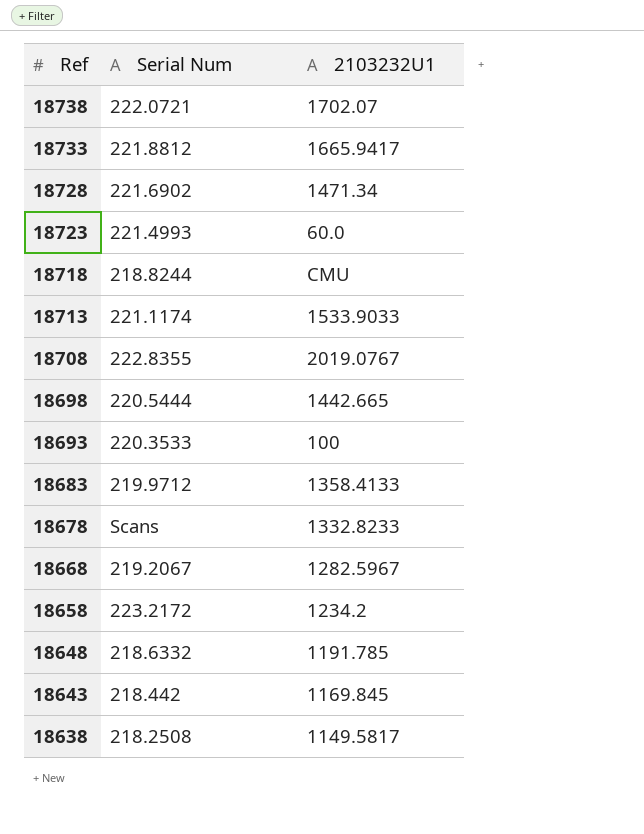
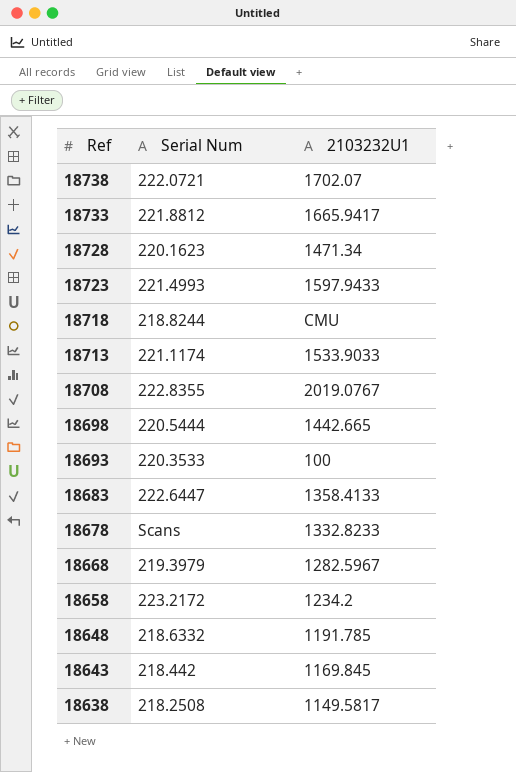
18728 | Serial Num: 221.6902 -> 220.1623
18723 | 2103232U1: 60.0 -> 1597.9433
18683 | Serial Num: 219.9712 -> 222.6447
18668 | Serial Num: 219.2067 -> 219.3979

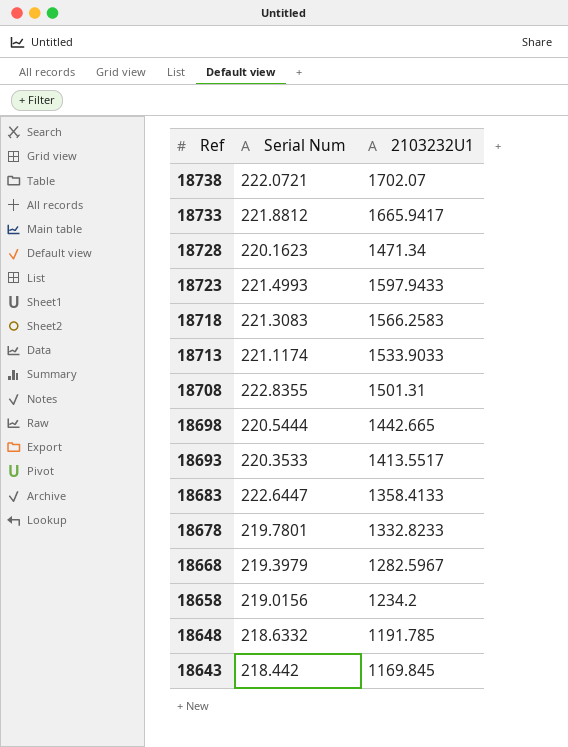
row 18638: 218.2508 | 1149.5817 -> none
18718 | Serial Num: 218.8244 -> 221.3083
18718 | 2103232U1: CMU -> 1566.2583
18708 | 2103232U1: 2019.0767 -> 1501.31
18693 | 2103232U1: 100 -> 1413.5517
18678 | Serial Num: Scans -> 219.7801
18658 | Serial Num: 223.2172 -> 219.0156

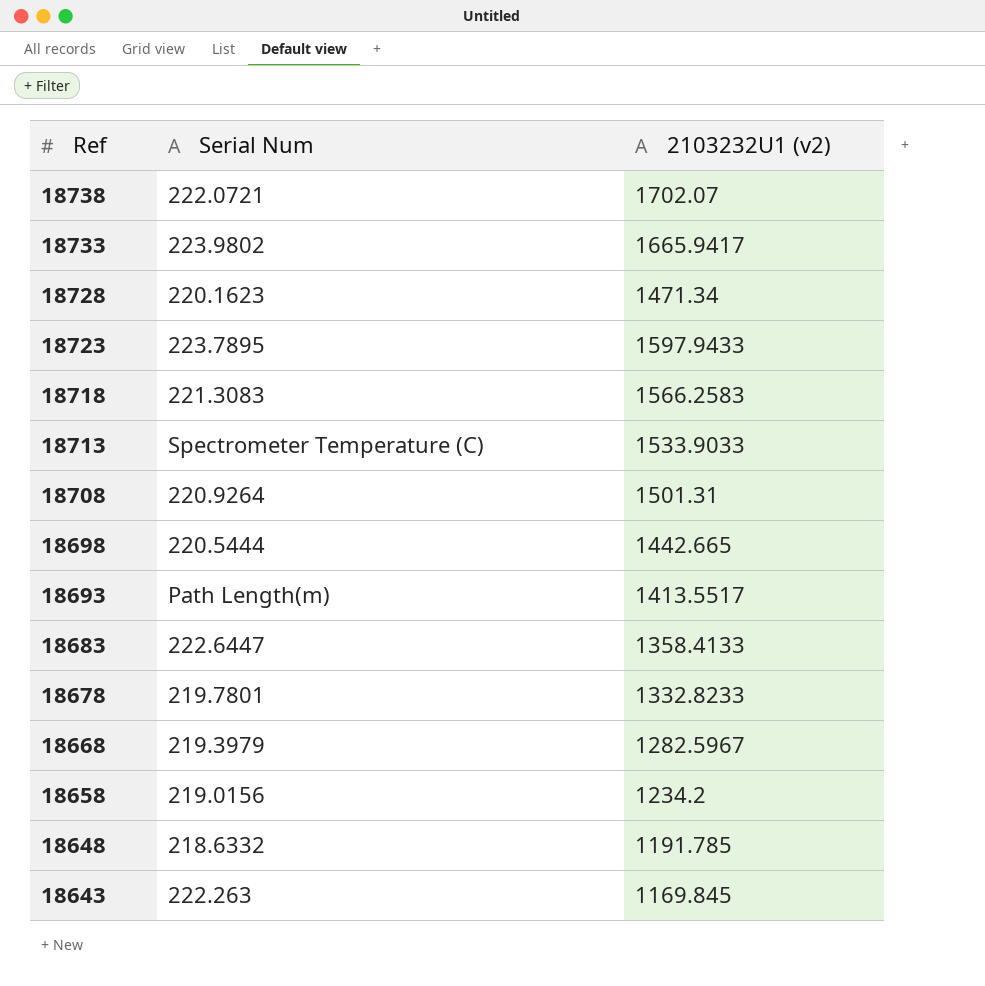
column name: 2103232U1 -> 2103232U1 (v2)
18733 | Serial Num: 221.8812 -> 223.9802
18723 | Serial Num: 221.4993 -> 223.7895
18713 | Serial Num: 221.1174 -> Spectrometer Temperature (C)
18708 | Serial Num: 222.8355 -> 220.9264
18693 | Serial Num: 220.3533 -> Path Length(m)
18643 | Serial Num: 218.442 -> 222.263

